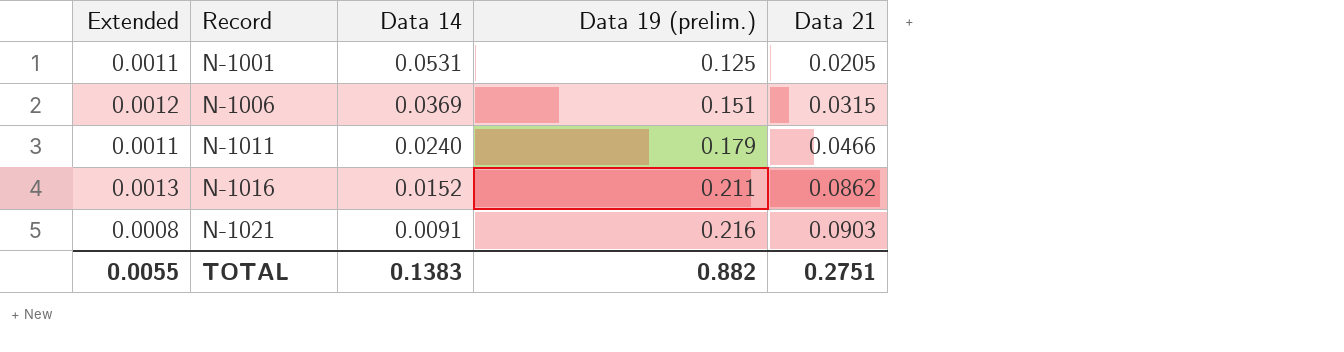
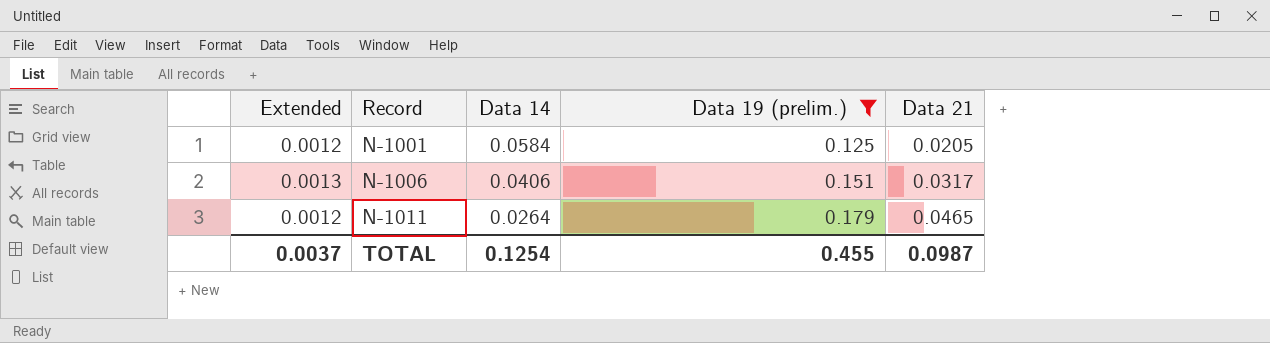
filter: none -> Data 19 (prelim.) <= 0.179
N-1001 | Extended: 0.0011 -> 0.0012
N-1001 | Data 14: 0.0531 -> 0.0584
N-1006 | Extended: 0.0012 -> 0.0013
N-1006 | Data 14: 0.0369 -> 0.0406
N-1006 | Data 21: 0.0315 -> 0.0317
N-1011 | Extended: 0.0011 -> 0.0012
N-1011 | Data 14: 0.0240 -> 0.0264
N-1011 | Data 21: 0.0466 -> 0.0465
TOTAL | Extended: 0.0055 -> 0.0037
TOTAL | Data 14: 0.1383 -> 0.1254
TOTAL | Data 19 (prelim.): 0.882 -> 0.455
TOTAL | Data 21: 0.2751 -> 0.0987

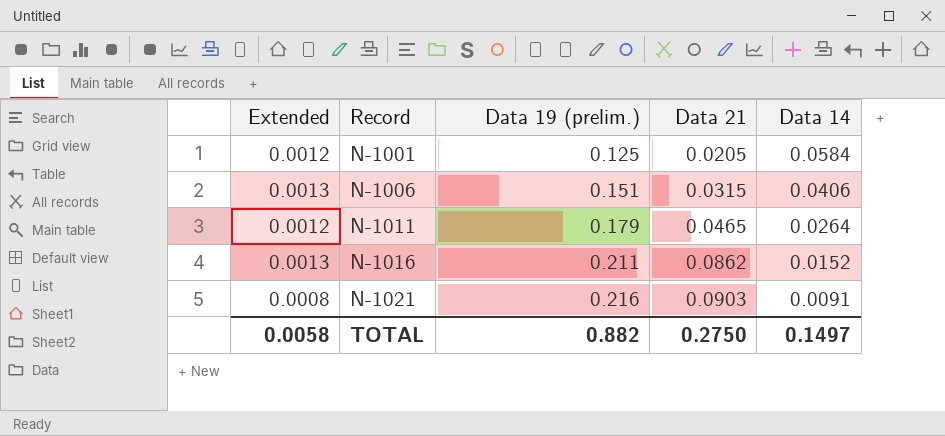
filter: Data 19 (prelim.) <= 0.179 -> none
column Data 14 | position: 3 -> 5
N-1006 | Data 21: 0.0317 -> 0.0315
TOTAL | Extended: 0.0037 -> 0.0058
TOTAL | Data 19 (prelim.): 0.455 -> 0.882
TOTAL | Data 21: 0.0987 -> 0.2750
TOTAL | Data 14: 0.1254 -> 0.1497

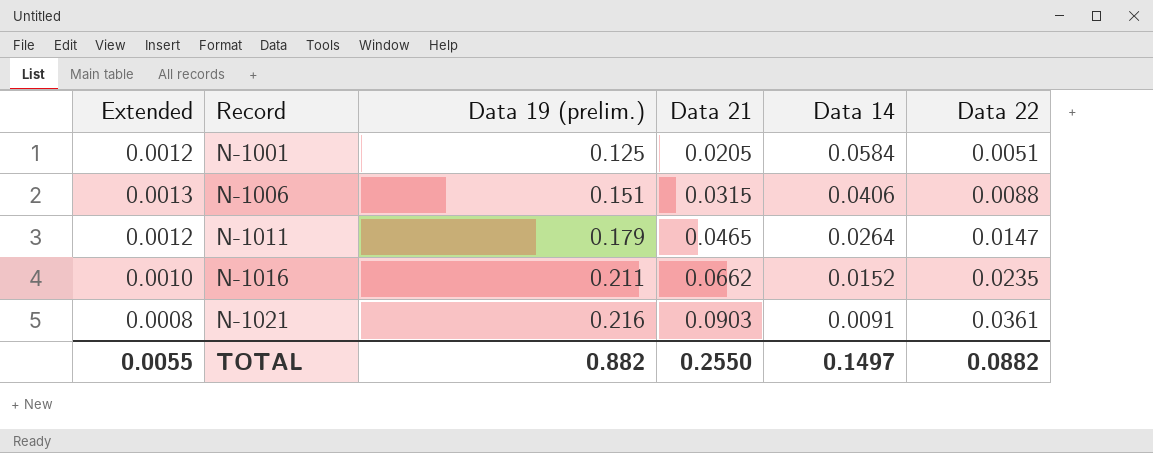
column Data 22 | position: none -> 6
N-1016 | Extended: 0.0013 -> 0.0010
N-1016 | Data 21: 0.0862 -> 0.0662
TOTAL | Extended: 0.0058 -> 0.0055
TOTAL | Data 21: 0.2750 -> 0.2550

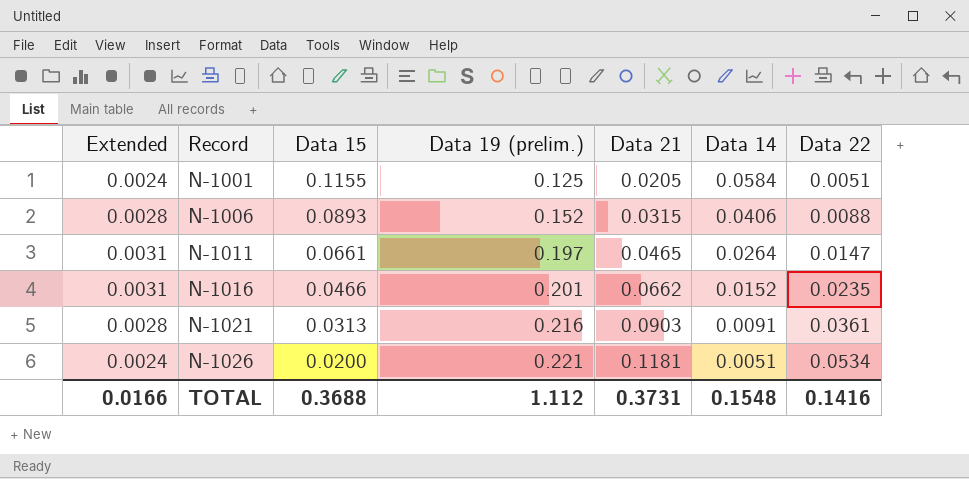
column Extended | formula: [Data 21] * [Data 14] -> [Data 15] * [Data 21]
column Data 15 | position: none -> 3
N-1006 | Data 19 (prelim.): 0.151 -> 0.152
N-1011 | Data 19 (prelim.): 0.179 -> 0.197
N-1016 | Data 19 (prelim.): 0.211 -> 0.201
row N-1026: none -> 0.0024 | 0.0200 | 0.221 | 0.1181 | 0.0051 | 0.0534
TOTAL | Extended: 0.0055 -> 0.0166
TOTAL | Data 19 (prelim.): 0.882 -> 1.112
TOTAL | Data 21: 0.2550 -> 0.3731
TOTAL | Data 14: 0.1497 -> 0.1548
TOTAL | Data 22: 0.0882 -> 0.1416

